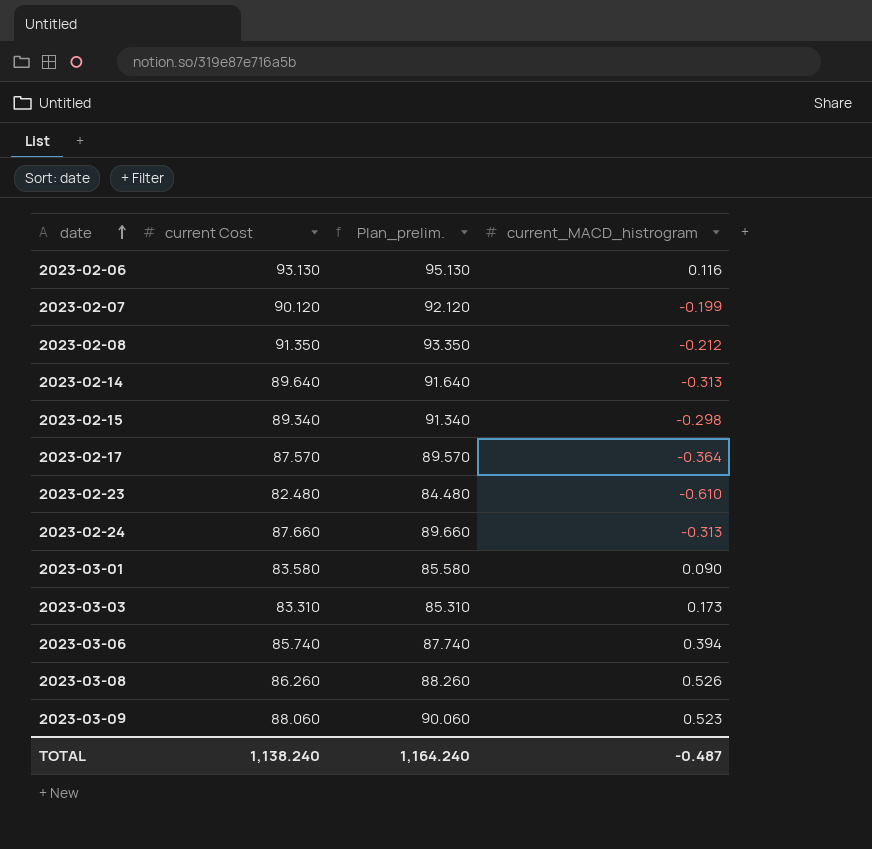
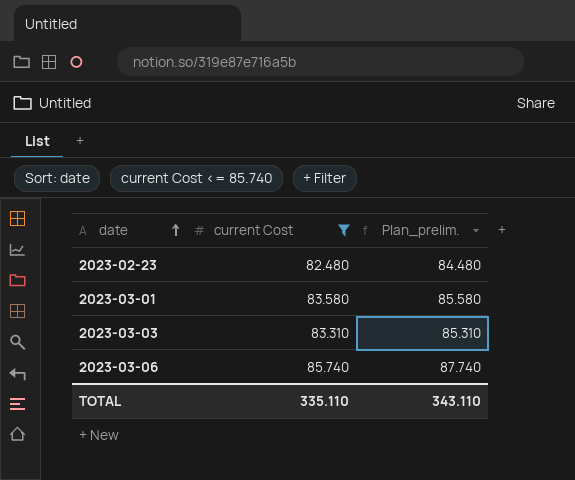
filter: none -> current Cost <= 85.740
column current_MACD_histrogram | position: 4 -> none
TOTAL | current Cost: 1,138.240 -> 335.110
TOTAL | Plan_prelim.: 1,164.240 -> 343.110

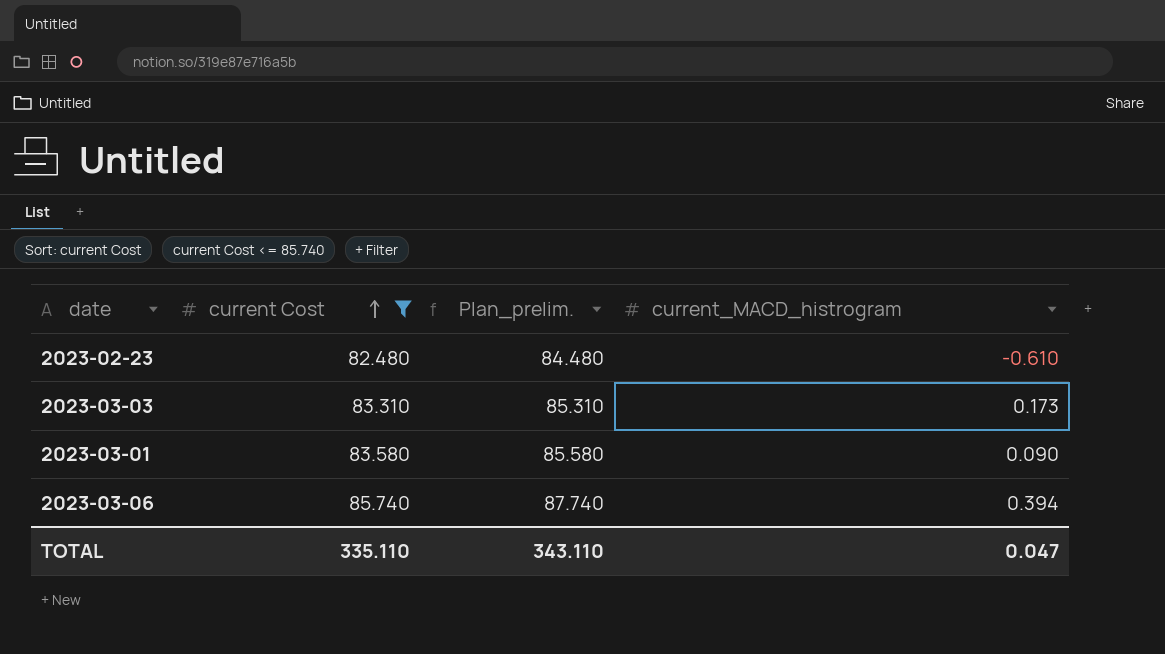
row order: date ascending -> current Cost ascending
column current_MACD_histrogram | position: none -> 4

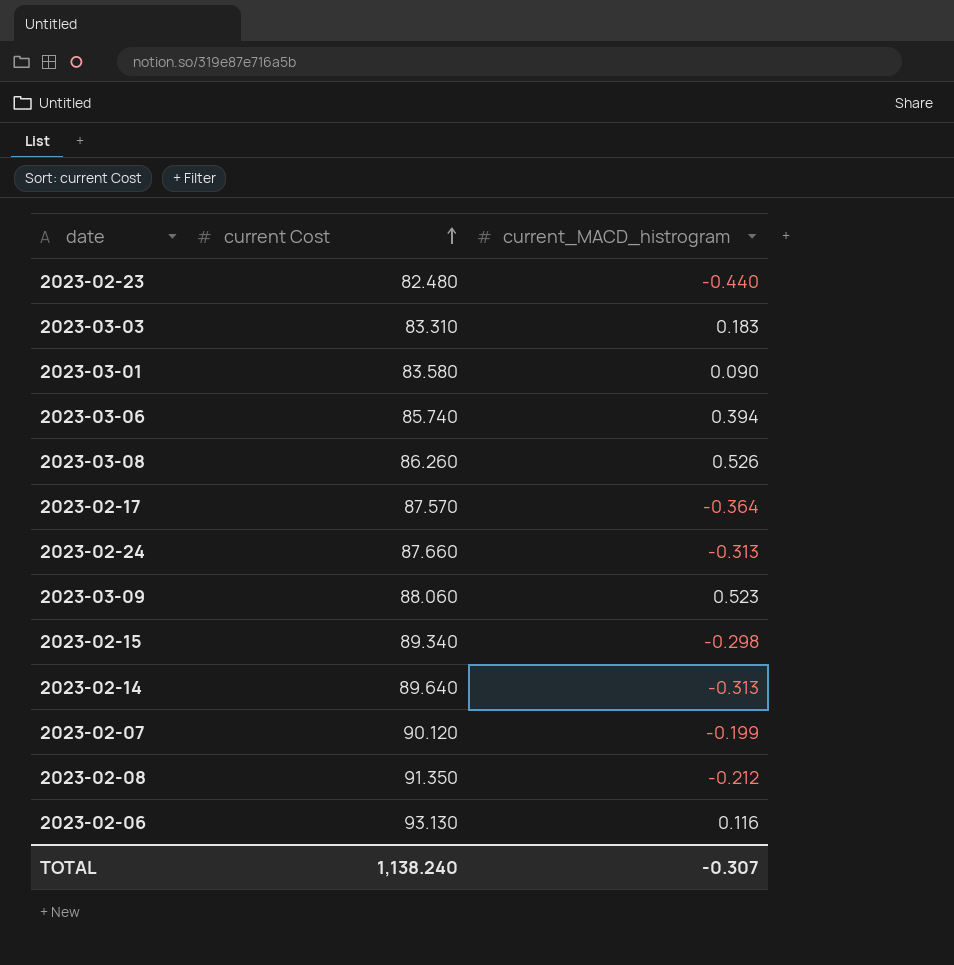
filter: current Cost <= 85.740 -> none
column Plan_prelim. | formula: [current Cost] + 2 -> none
2023-02-23 | current_MACD_histrogram: -0.610 -> -0.440
2023-03-03 | current_MACD_histrogram: 0.173 -> 0.183
TOTAL | current Cost: 335.110 -> 1,138.240
TOTAL | current_MACD_histrogram: 0.047 -> -0.307

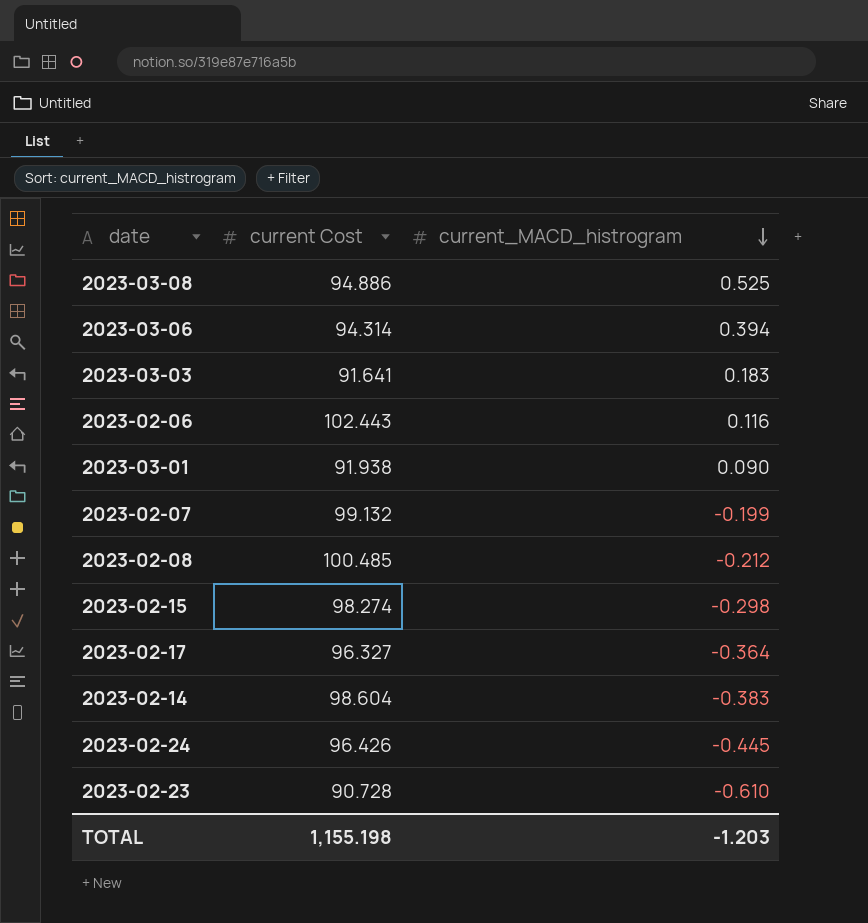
row order: current Cost ascending -> current_MACD_histrogram descending
row 2023-03-09: 88.060 | 0.523 -> none
2023-03-08 | current Cost: 86.260 -> 94.886
2023-03-08 | current_MACD_histrogram: 0.526 -> 0.525
2023-03-06 | current Cost: 85.740 -> 94.314
2023-03-03 | current Cost: 83.310 -> 91.641
2023-02-06 | current Cost: 93.130 -> 102.443
2023-03-01 | current Cost: 83.580 -> 91.938
2023-02-07 | current Cost: 90.120 -> 99.132
2023-02-08 | current Cost: 91.350 -> 100.485
2023-02-15 | current Cost: 89.340 -> 98.274
2023-02-17 | current Cost: 87.570 -> 96.327
2023-02-14 | current Cost: 89.640 -> 98.604
2023-02-14 | current_MACD_histrogram: -0.313 -> -0.383
2023-02-24 | current Cost: 87.660 -> 96.426
2023-02-24 | current_MACD_histrogram: -0.313 -> -0.445
2023-02-23 | current Cost: 82.480 -> 90.728
2023-02-23 | current_MACD_histrogram: -0.440 -> -0.610
TOTAL | current Cost: 1,138.240 -> 1,155.198
TOTAL | current_MACD_histrogram: -0.307 -> -1.203

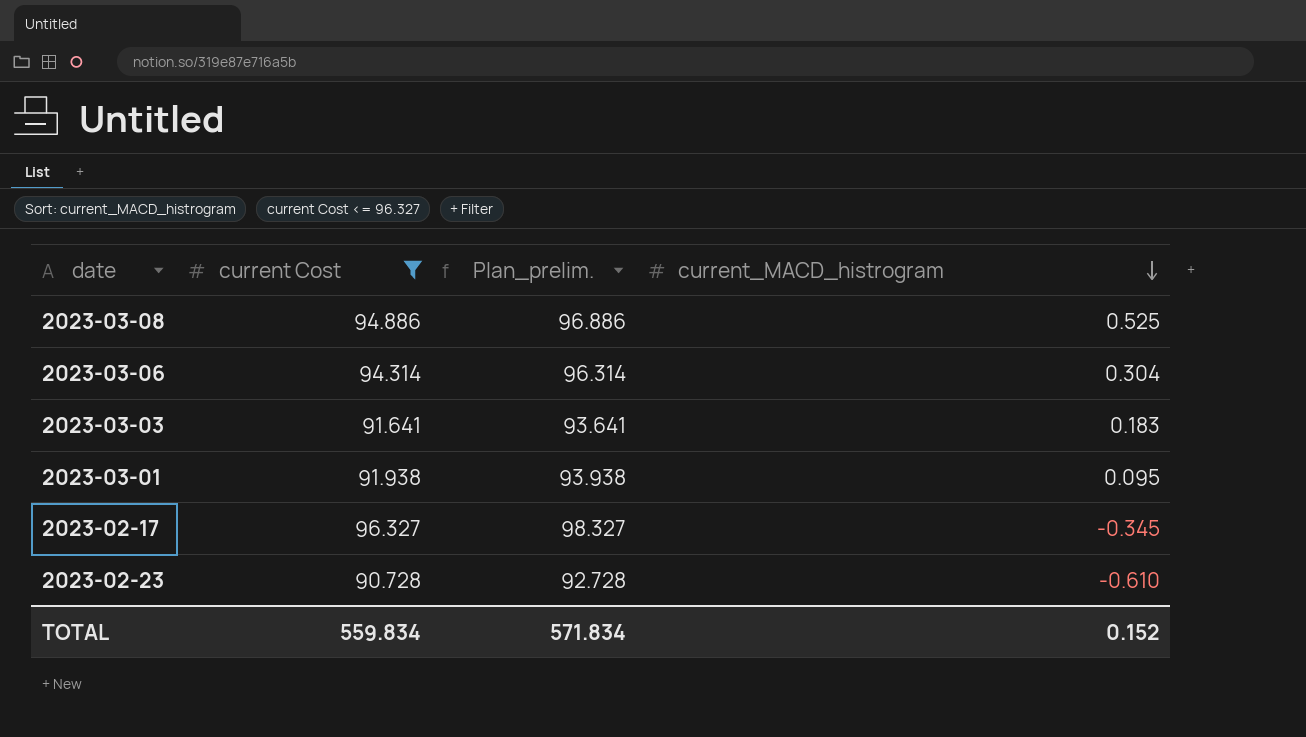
filter: none -> current Cost <= 96.327
column Plan_prelim. | formula: none -> [current Cost] + 2
2023-03-06 | current_MACD_histrogram: 0.394 -> 0.304
2023-03-01 | current_MACD_histrogram: 0.090 -> 0.095
2023-02-17 | current_MACD_histrogram: -0.364 -> -0.345
TOTAL | current Cost: 1,155.198 -> 559.834
TOTAL | current_MACD_histrogram: -1.203 -> 0.152

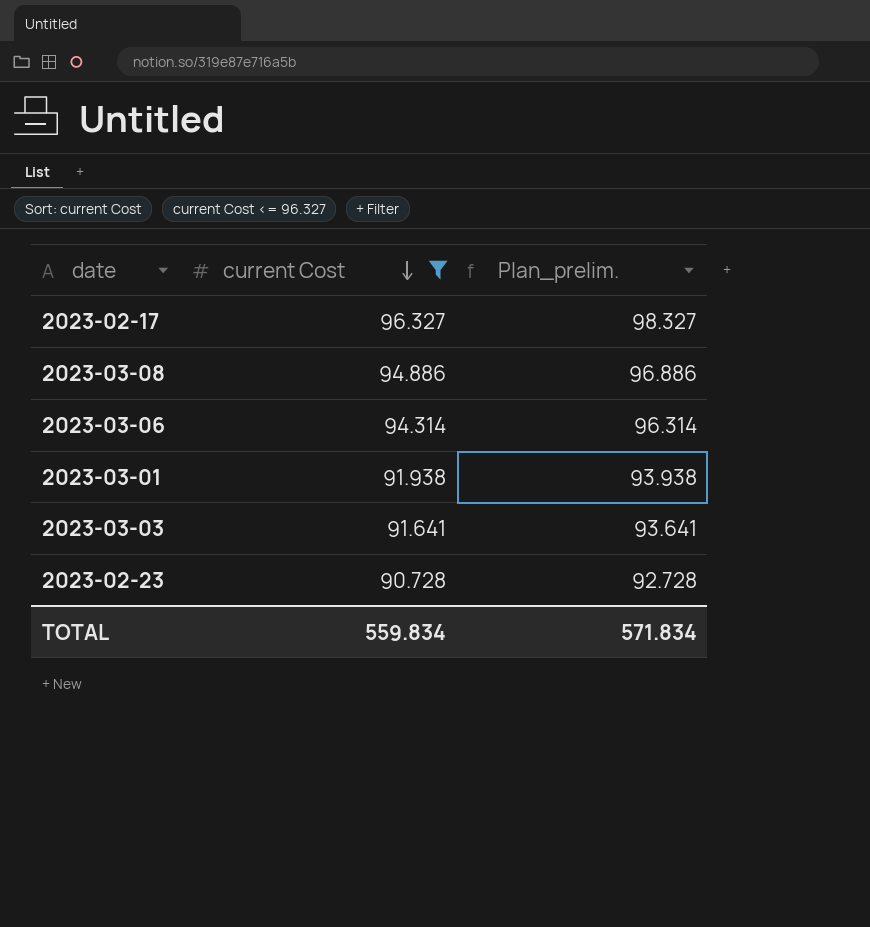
row order: current_MACD_histrogram descending -> current Cost descending
column current_MACD_histrogram | position: 4 -> none

